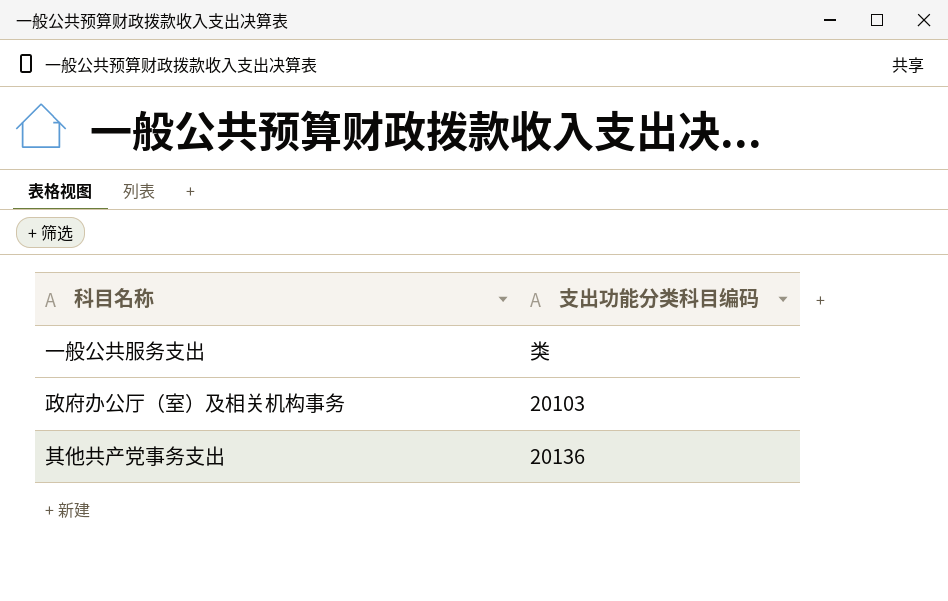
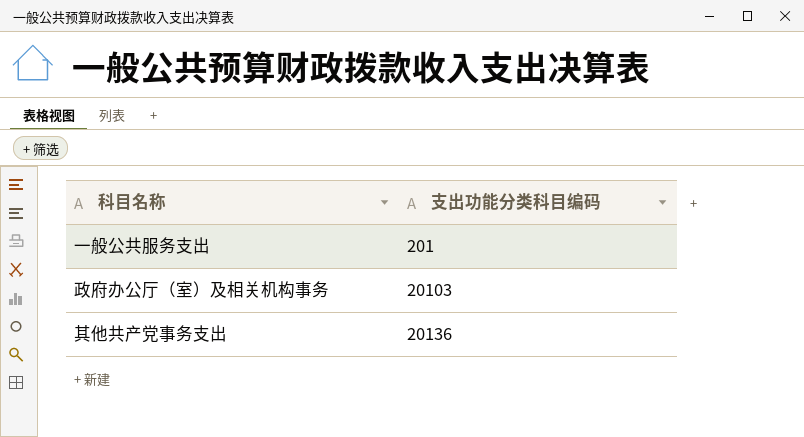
一般公共服务支出 | 支出功能分类科目编码: 类 -> 201

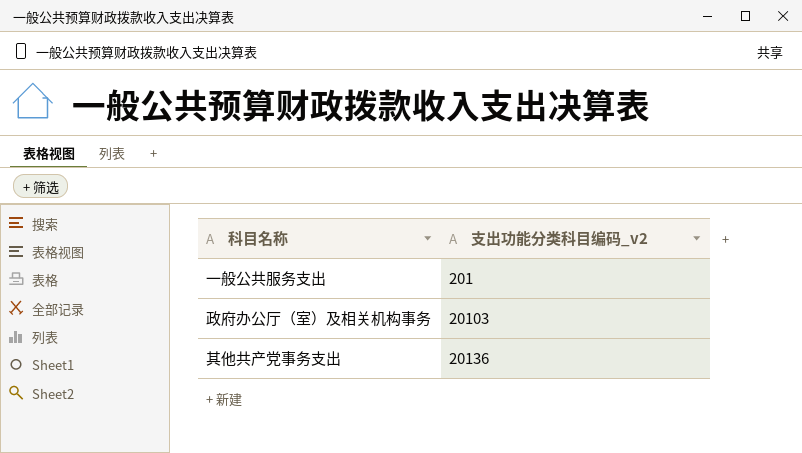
column name: 支出功能分类科目编码 -> 支出功能分类科目编码_v2

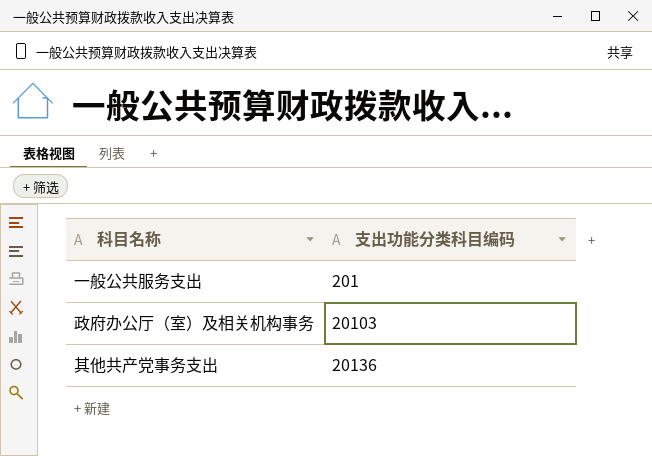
column name: 支出功能分类科目编码_v2 -> 支出功能分类科目编码

